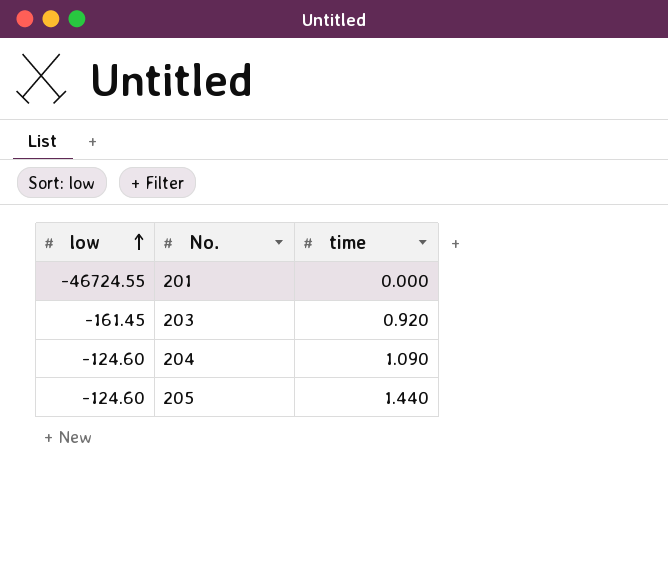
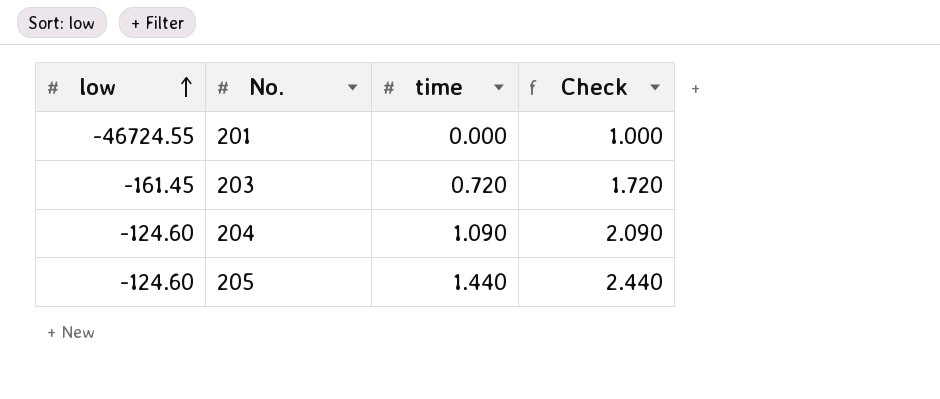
column Check | formula: none -> [time] + 1
203 | time: 0.920 -> 0.720

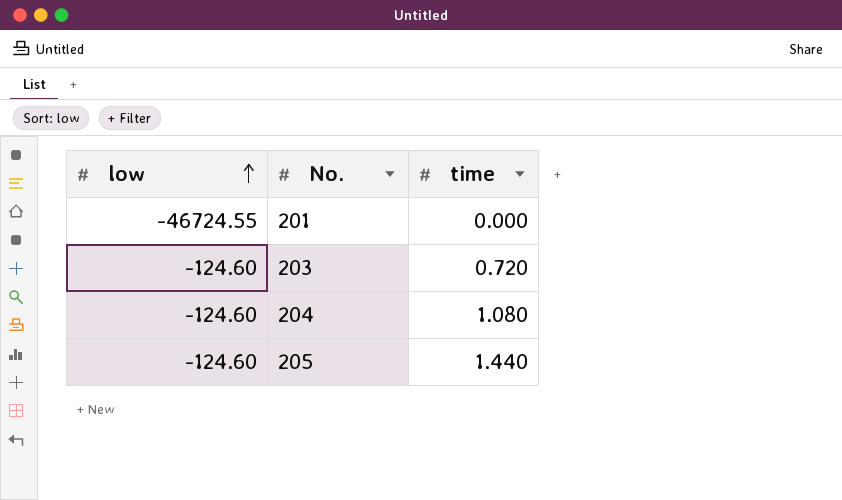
column Check | formula: [time] + 1 -> none
203 | low: -161.45 -> -124.60
204 | time: 1.090 -> 1.080

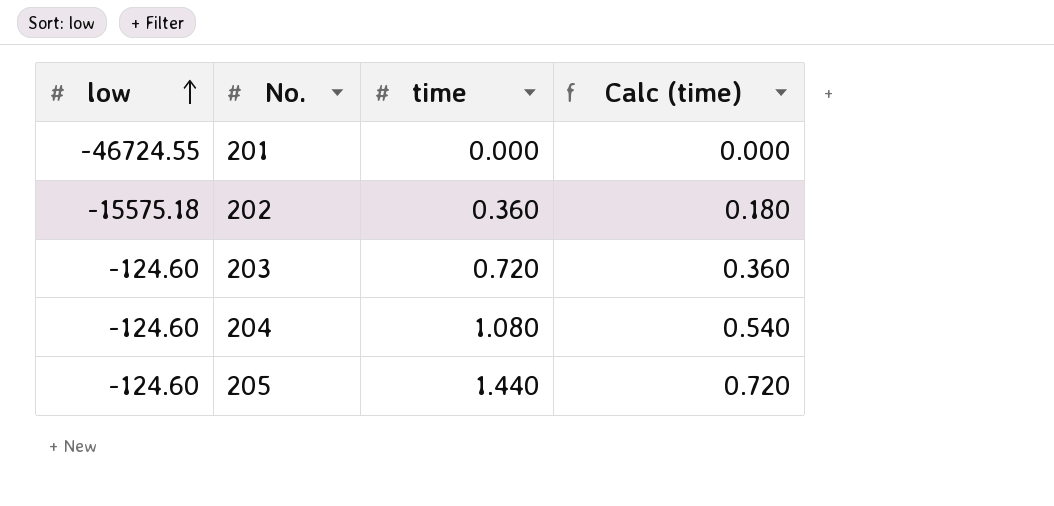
column Calc (time) | formula: none -> [time] * 0.5
row 202: none -> -15575.18 | 0.360 | 0.180

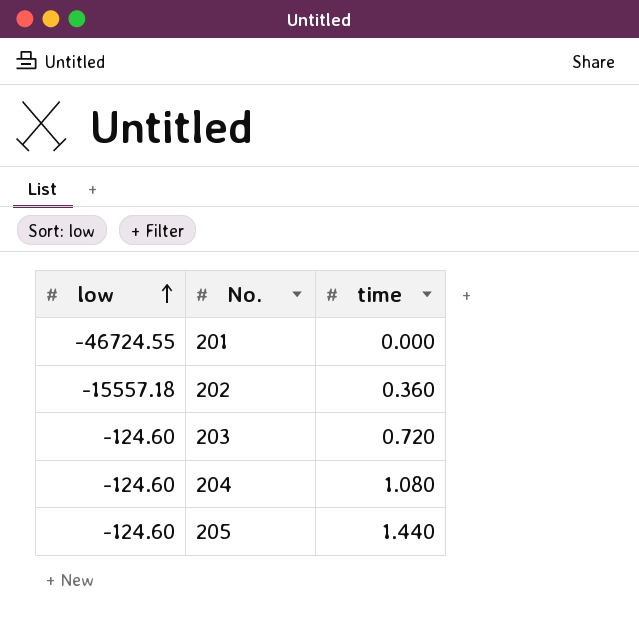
column Calc (time) | formula: [time] * 0.5 -> none
202 | low: -15575.18 -> -15557.18

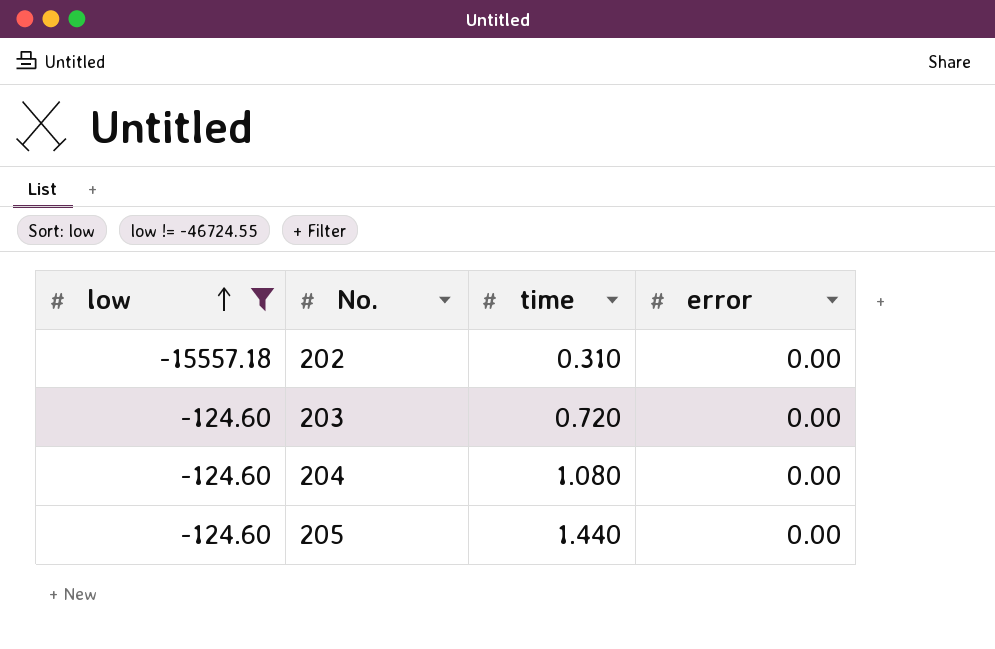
filter: none -> low != -46724.55
column error | position: none -> 4
202 | time: 0.360 -> 0.310

